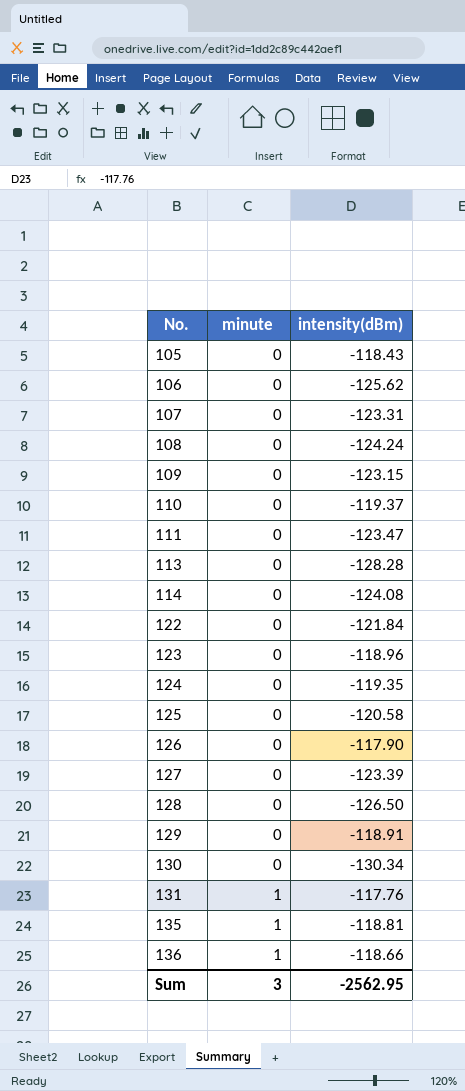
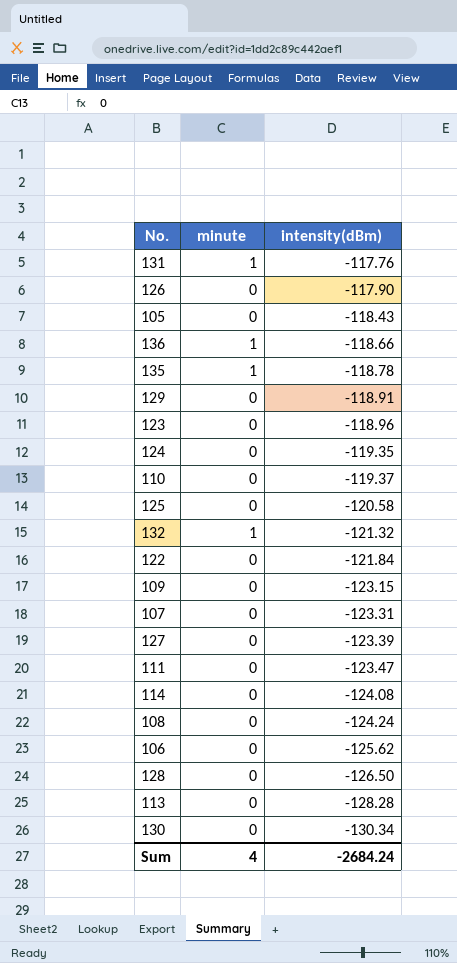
row order: No. ascending -> intensity(dBm) descending
135 | intensity(dBm): -118.81 -> -118.78
row 132: none -> 1 | -121.32
Sum | minute: 3 -> 4
Sum | intensity(dBm): -2562.95 -> -2684.24

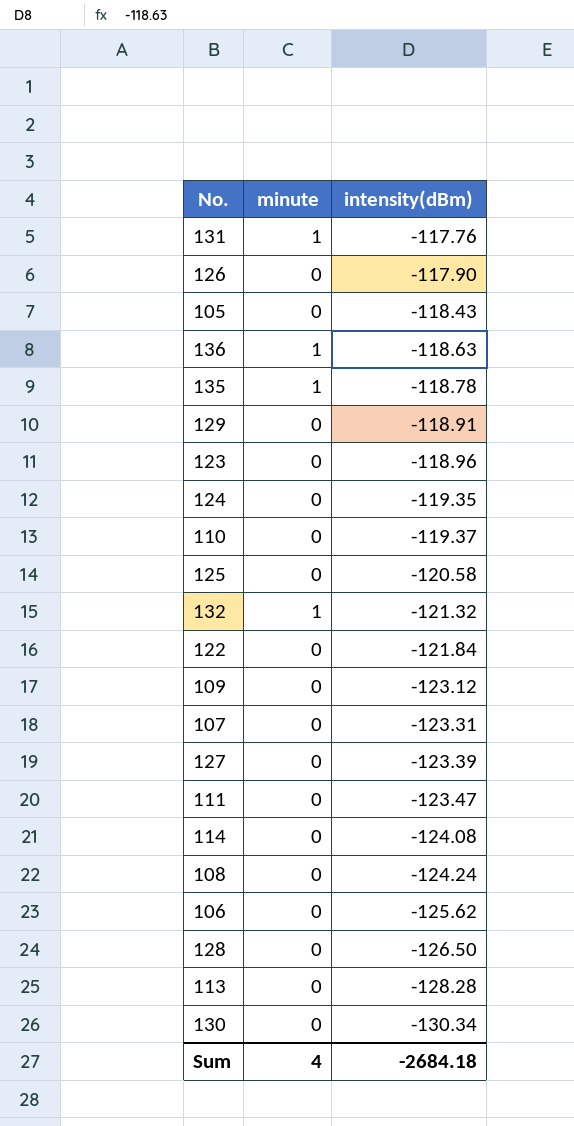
136 | intensity(dBm): -118.66 -> -118.63
109 | intensity(dBm): -123.15 -> -123.12
Sum | intensity(dBm): -2684.24 -> -2684.18

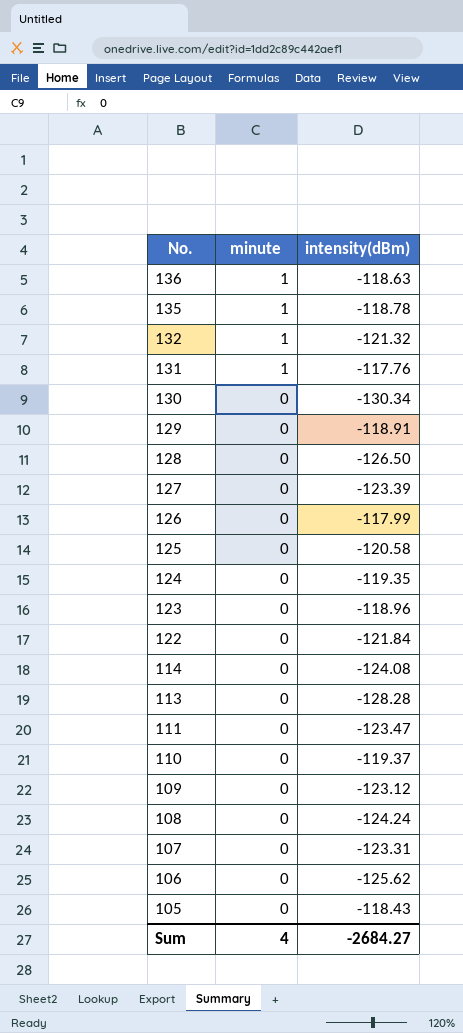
row order: intensity(dBm) descending -> No. descending
126 | intensity(dBm): -117.90 -> -117.99
Sum | intensity(dBm): -2684.18 -> -2684.27

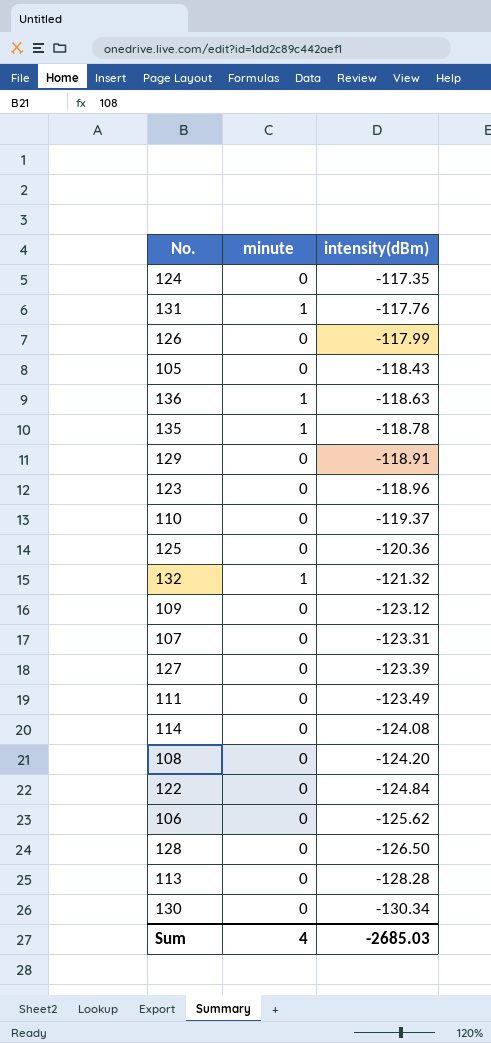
row order: No. descending -> intensity(dBm) descending
124 | intensity(dBm): -119.35 -> -117.35
125 | intensity(dBm): -120.58 -> -120.36
111 | intensity(dBm): -123.47 -> -123.49
108 | intensity(dBm): -124.24 -> -124.20
122 | intensity(dBm): -121.84 -> -124.84
Sum | intensity(dBm): -2684.27 -> -2685.03

